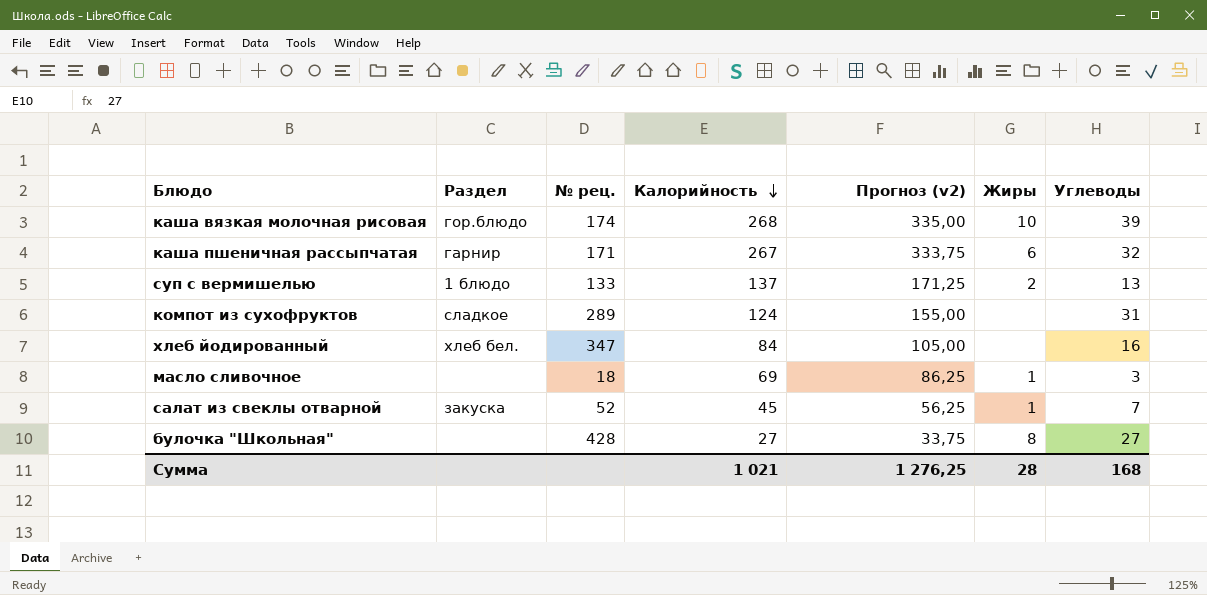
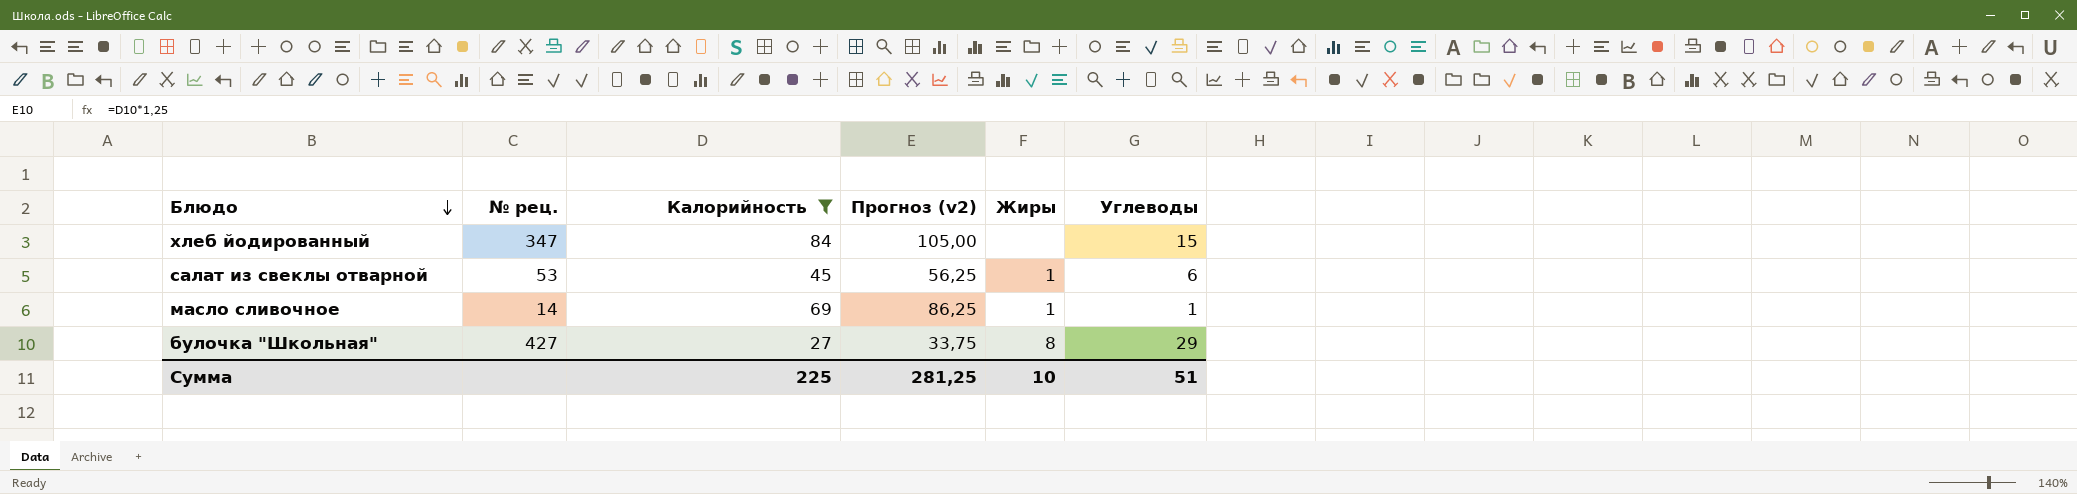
filter: none -> Калорийность <= 84
row order: Калорийность descending -> Блюдо descending
column Раздел | position: 2 -> none
хлеб йодированный | Углеводы: 16 -> 15
салат из свеклы отварной | № рец.: 52 -> 53
салат из свеклы отварной | Углеводы: 7 -> 6
масло сливочное | № рец.: 18 -> 14
масло сливочное | Углеводы: 3 -> 1
булочка "Школьная" | № рец.: 428 -> 427
булочка "Школьная" | Углеводы: 27 -> 29
Сумма | Калорийность: 1 021 -> 225
Сумма | Прогноз (v2): 1 276,25 -> 281,25
Сумма | Жиры: 28 -> 10
Сумма | Углеводы: 168 -> 51

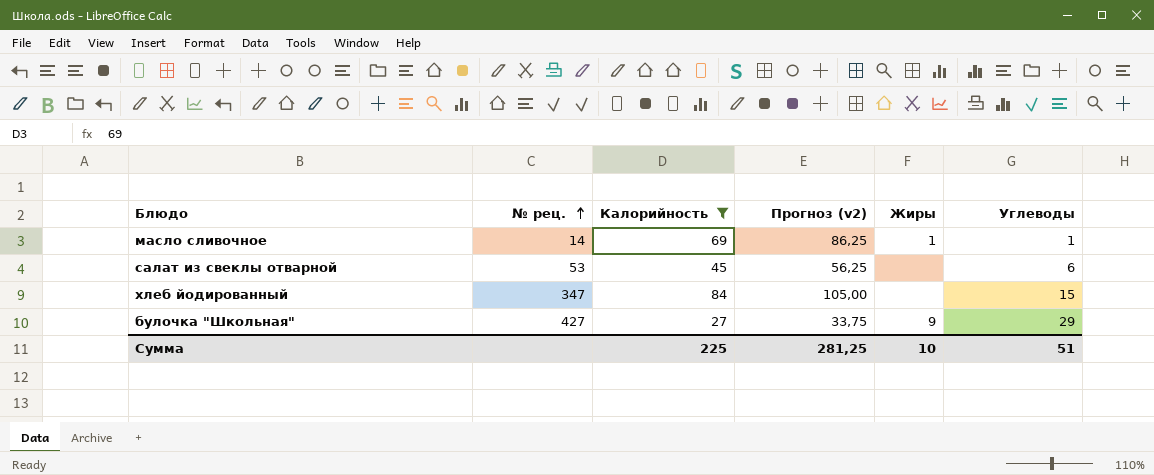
row order: Блюдо descending -> № рец. ascending
салат из свеклы отварной | Жиры: 1 -> none
булочка "Школьная" | Жиры: 8 -> 9

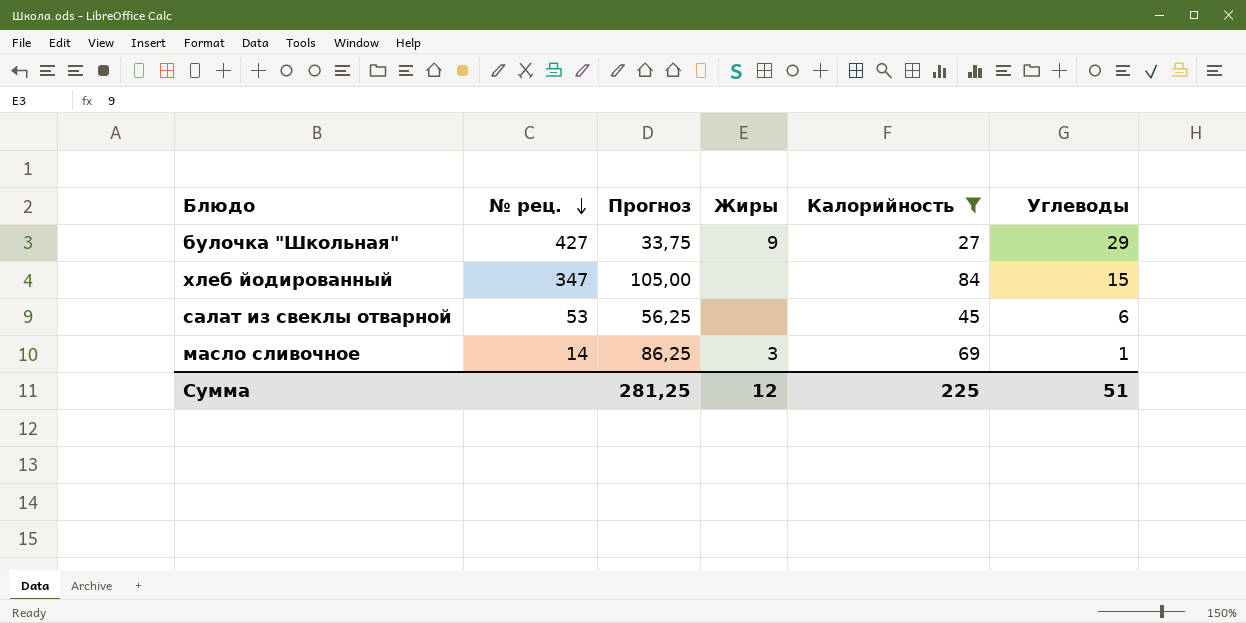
row order: № рец. ascending -> № рец. descending
column name: Прогноз (v2) -> Прогноз
column Калорийность | position: 3 -> 5
масло сливочное | Жиры: 1 -> 3
Сумма | Жиры: 10 -> 12

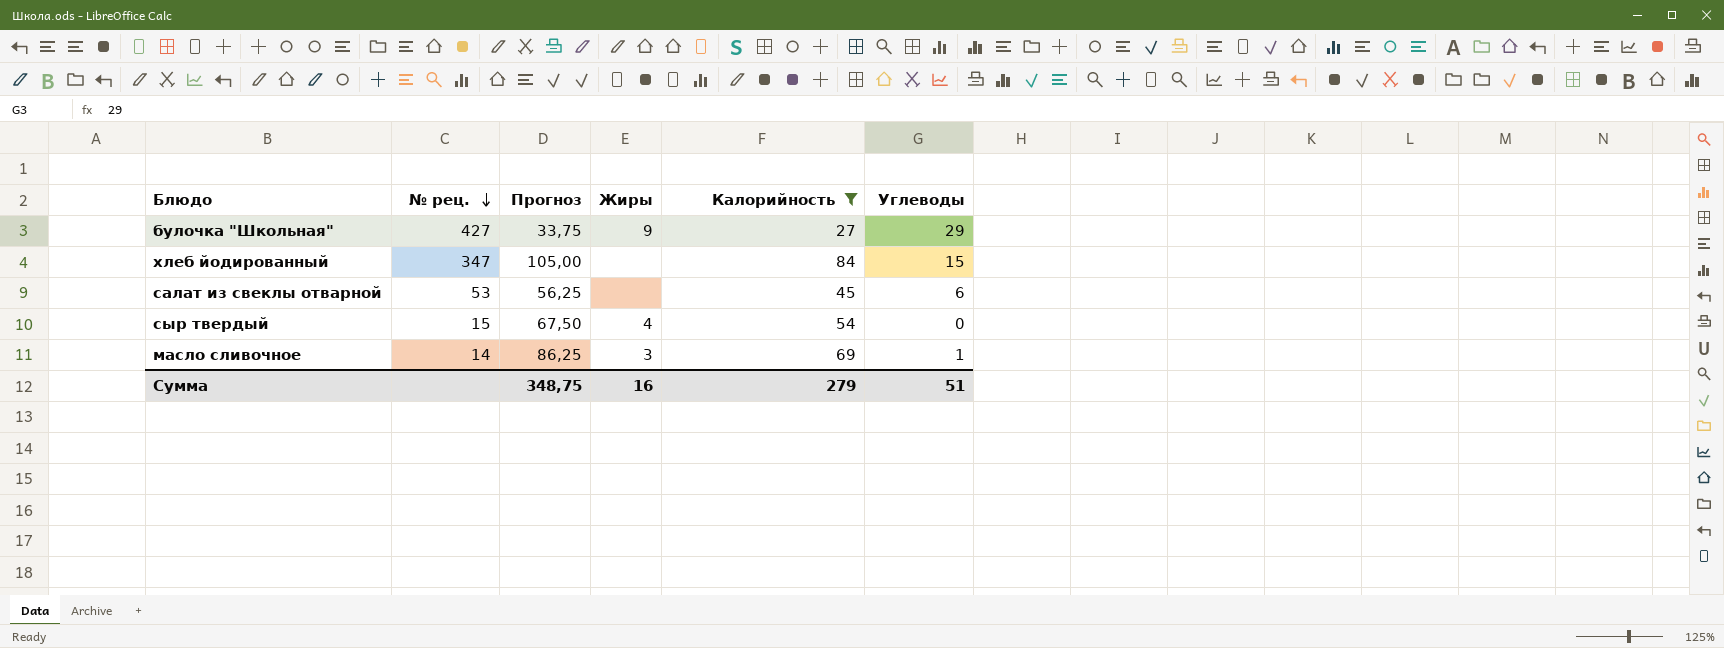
row сыр твердый: none -> 15 | 67,50 | 4 | 54 | 0
Сумма | Прогноз: 281,25 -> 348,75
Сумма | Жиры: 12 -> 16
Сумма | Калорийность: 225 -> 279

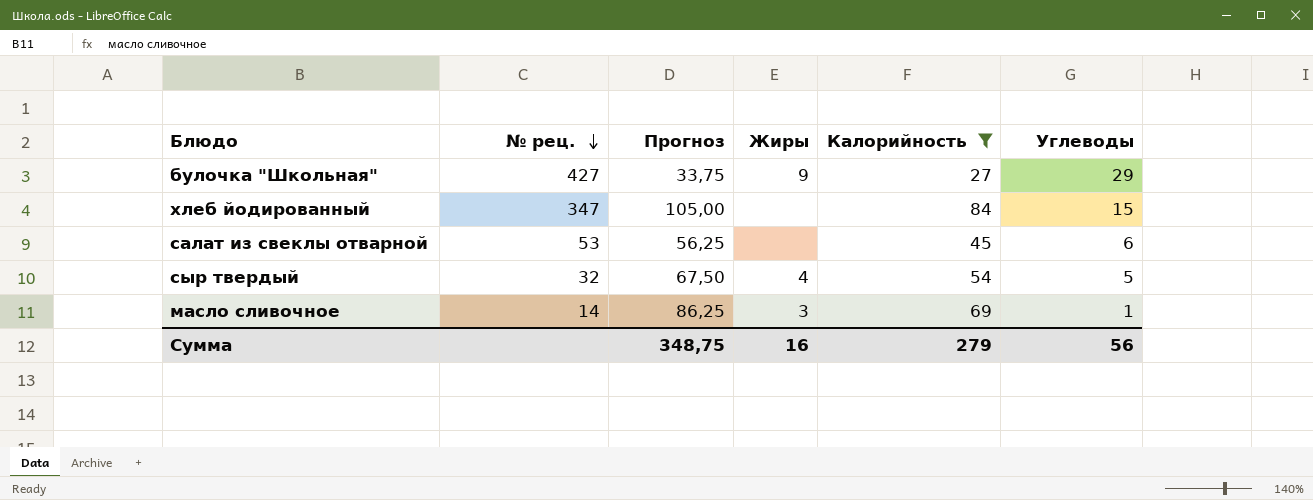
сыр твердый | № рец.: 15 -> 32
сыр твердый | Углеводы: 0 -> 5
Сумма | Углеводы: 51 -> 56

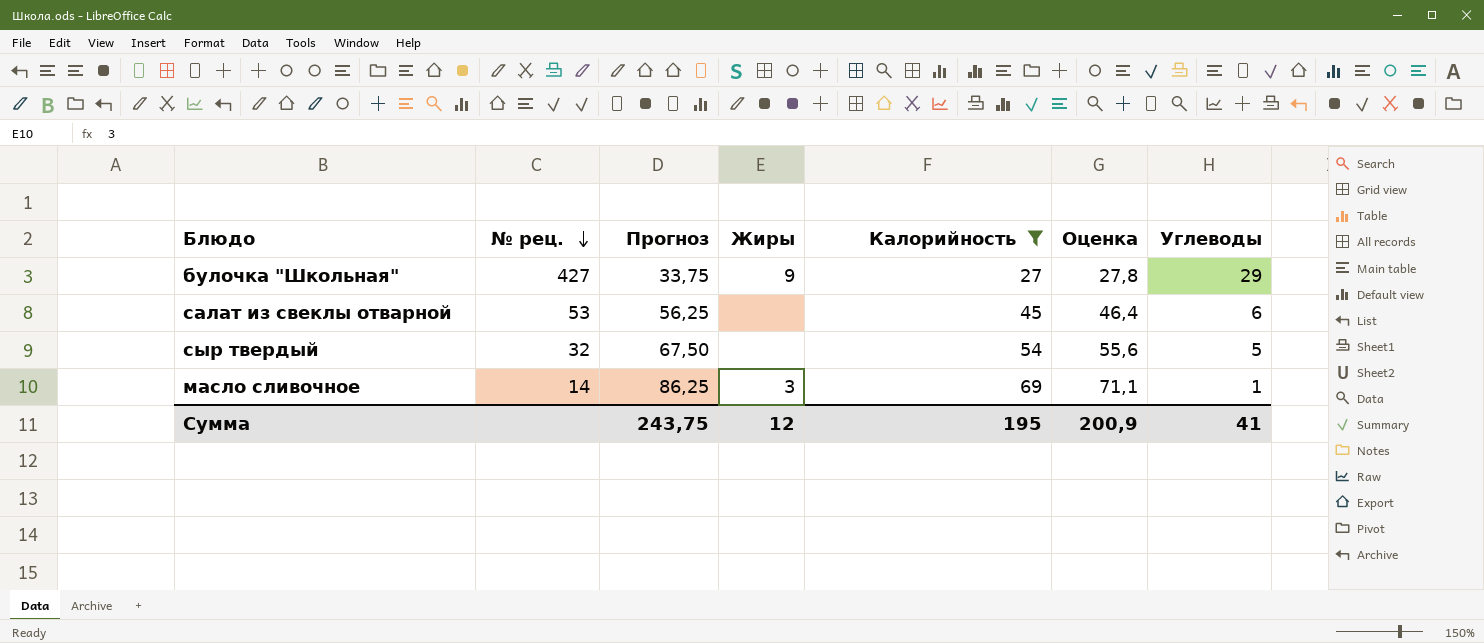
column Оценка | formula: none -> [Калорийность] * 1,03
row хлеб йодированный: 347 | 105,00 | none | 84 | 15 -> none
сыр твердый | Жиры: 4 -> none
Сумма | Прогноз: 348,75 -> 243,75
Сумма | Жиры: 16 -> 12
Сумма | Калорийность: 279 -> 195
Сумма | Углеводы: 56 -> 41

